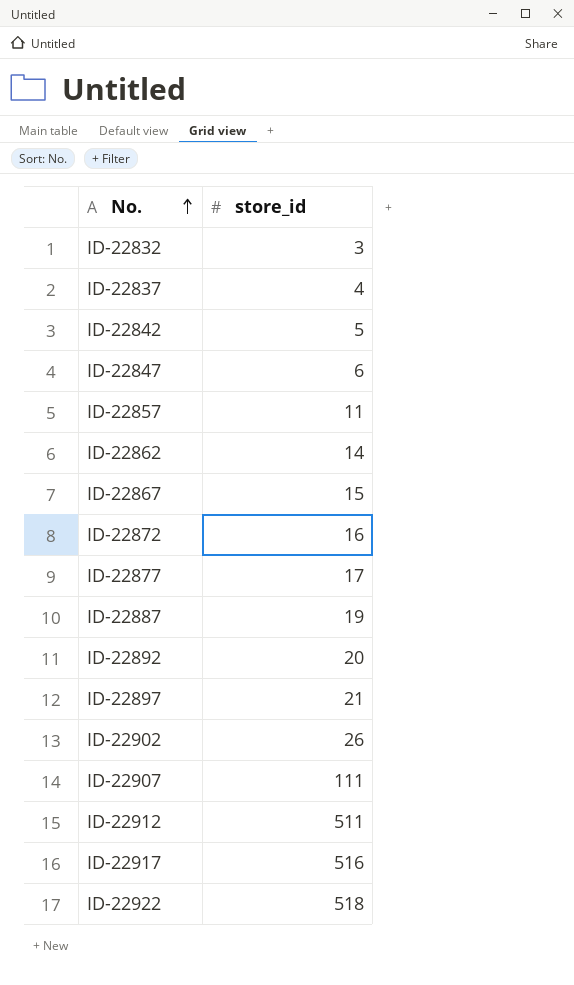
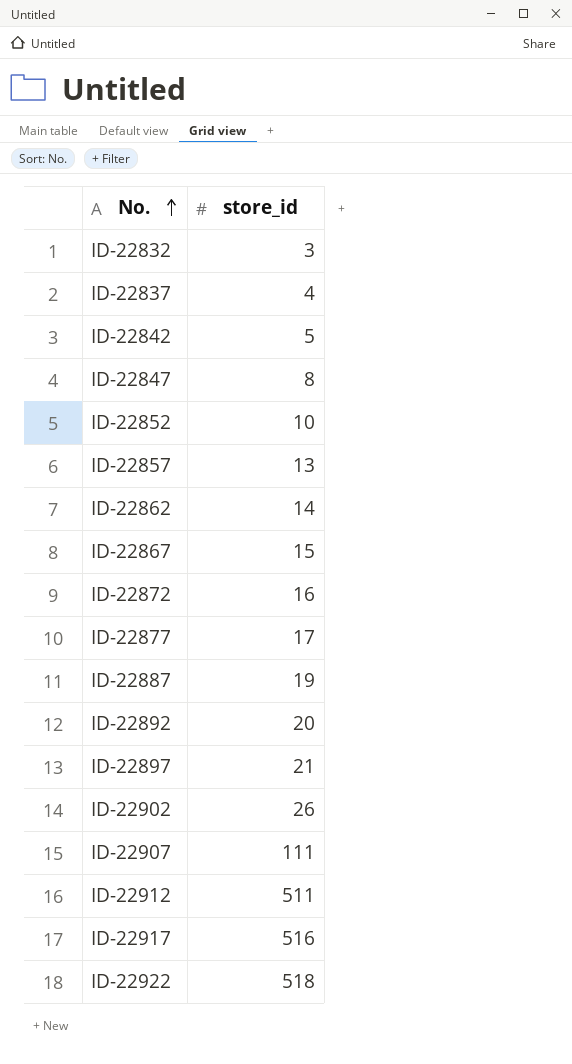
ID-22847 | store_id: 6 -> 8
row ID-22852: none -> 10
ID-22857 | store_id: 11 -> 13

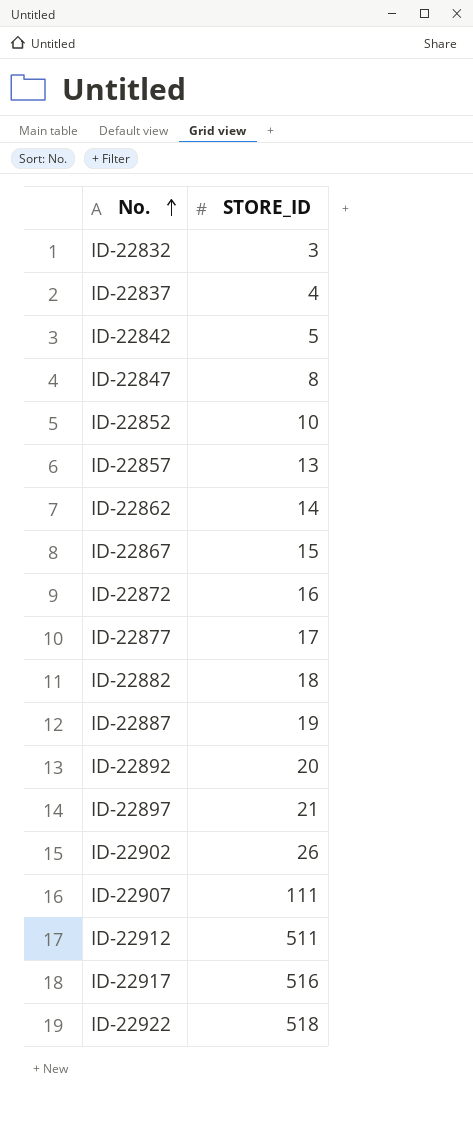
column name: store_id -> STORE_ID
row ID-22882: none -> 18

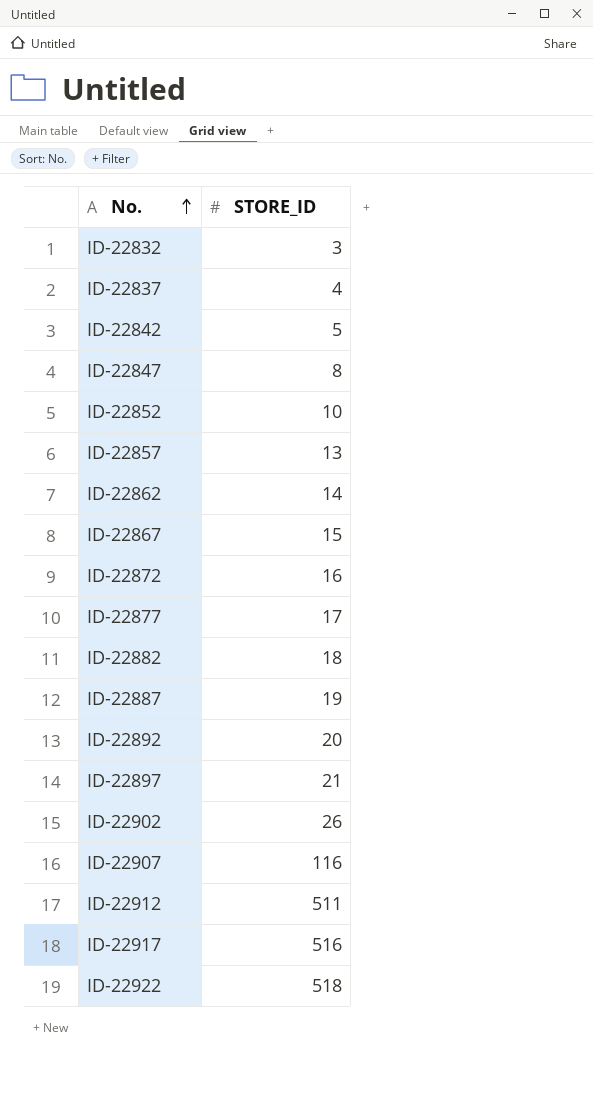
ID-22907 | STORE_ID: 111 -> 116

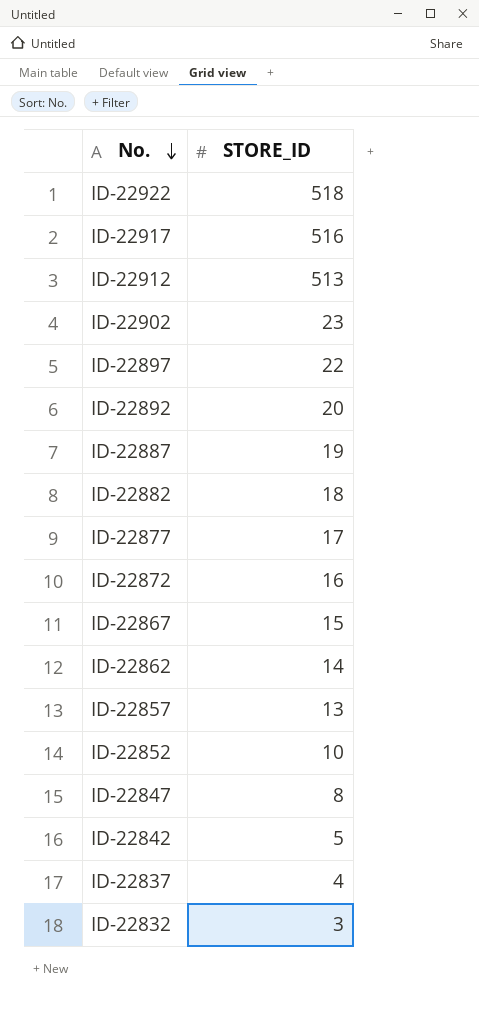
row order: No. ascending -> No. descending
row ID-22907: 116 -> none
ID-22912 | STORE_ID: 511 -> 513
ID-22902 | STORE_ID: 26 -> 23
ID-22897 | STORE_ID: 21 -> 22

